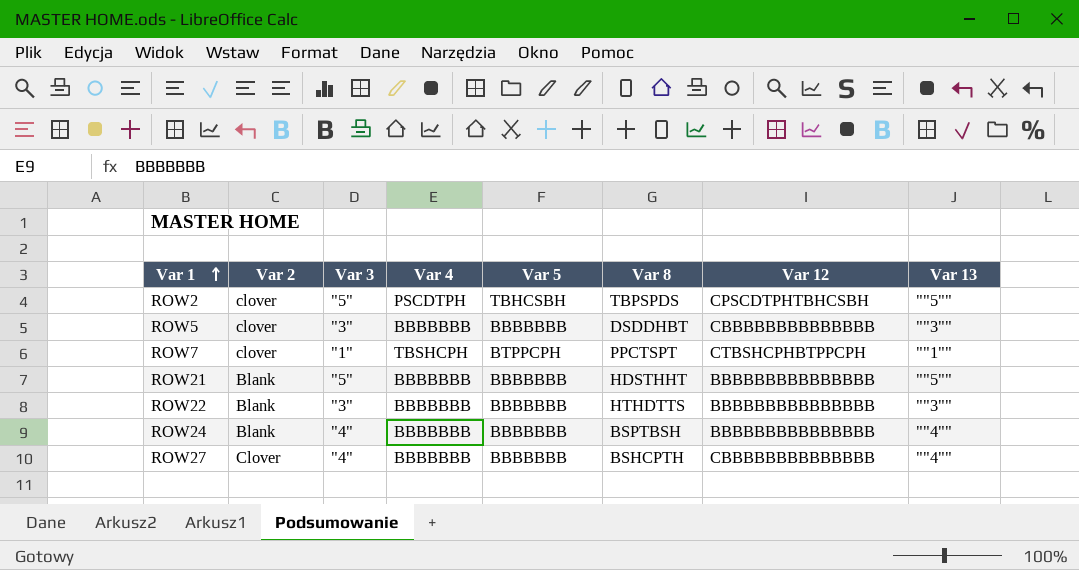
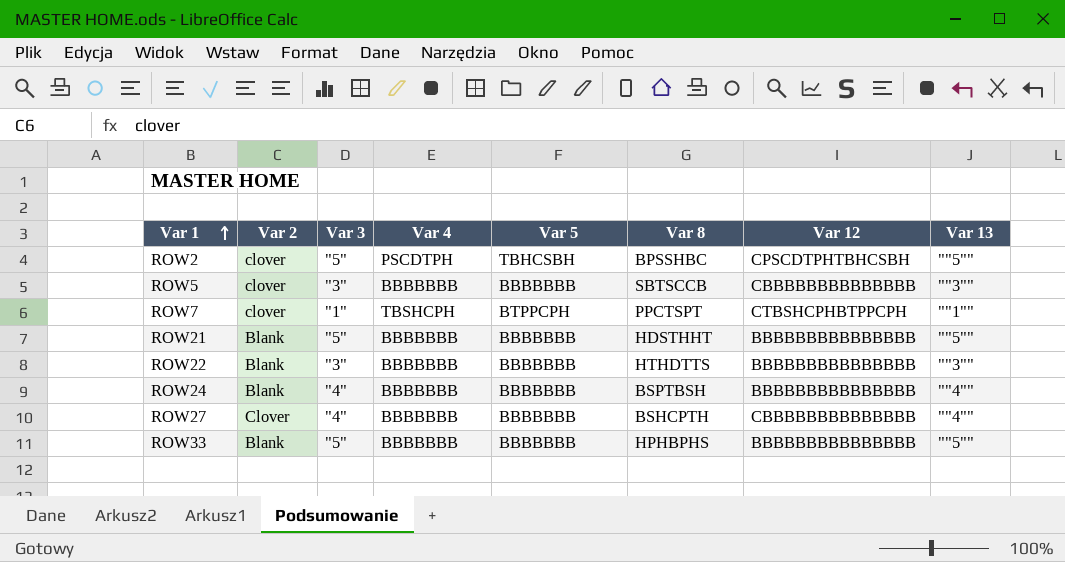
ROW2 | Var 8: TBPSPDS -> BPSSHBC
ROW5 | Var 8: DSDDHBT -> SBTSCCB
row ROW33: none -> Blank | "5" | BBBBBBB | BBBBBBB | HPHBPHS | BBBBBBBBBBBBBBB | ""5""

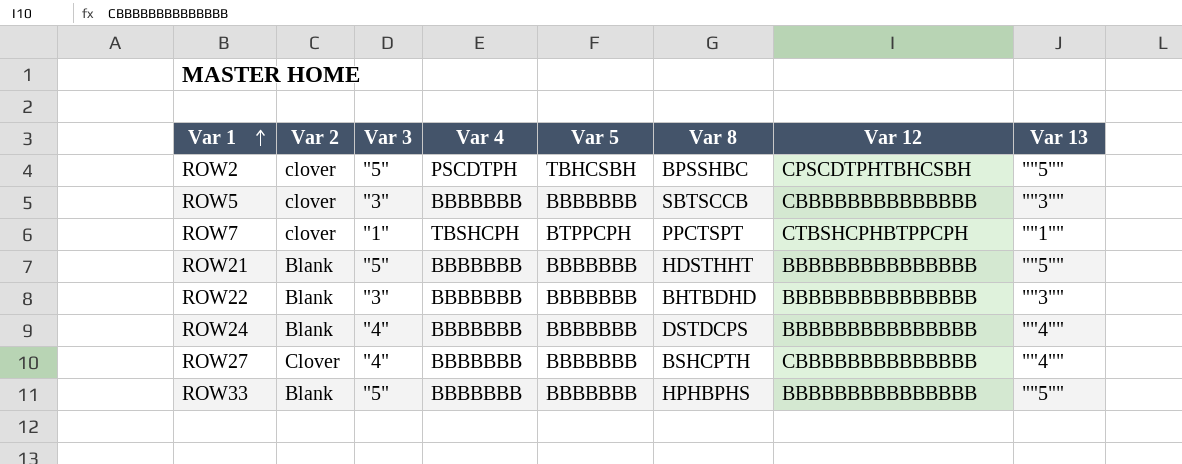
ROW22 | Var 8: HTHDTTS -> BHTBDHD
ROW24 | Var 8: BSPTBSH -> DSTDCPS

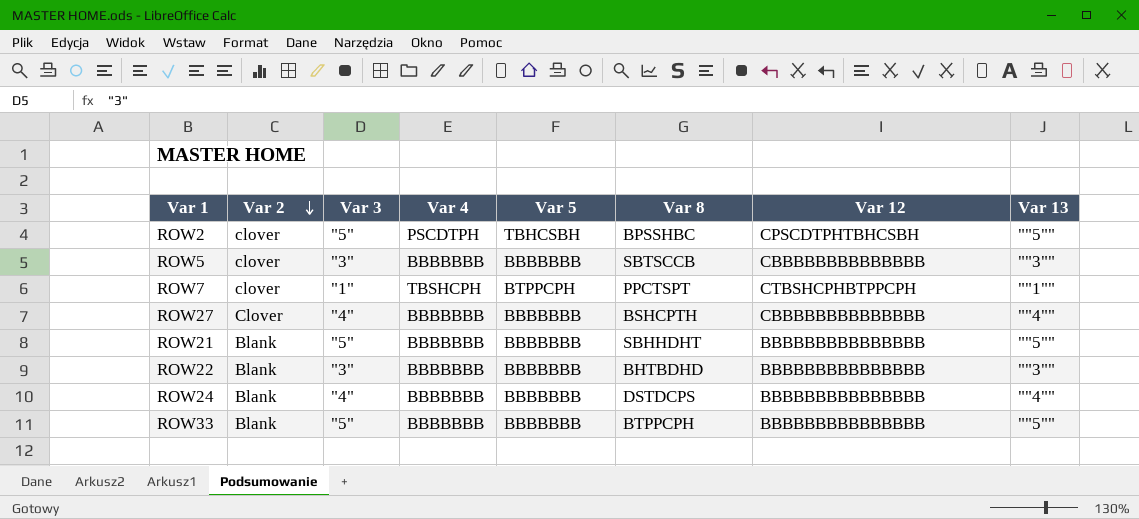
row order: Var 1 ascending -> Var 2 descending
ROW21 | Var 8: HDSTHHT -> SBHHDHT
ROW33 | Var 8: HPHBPHS -> BTPPCPH

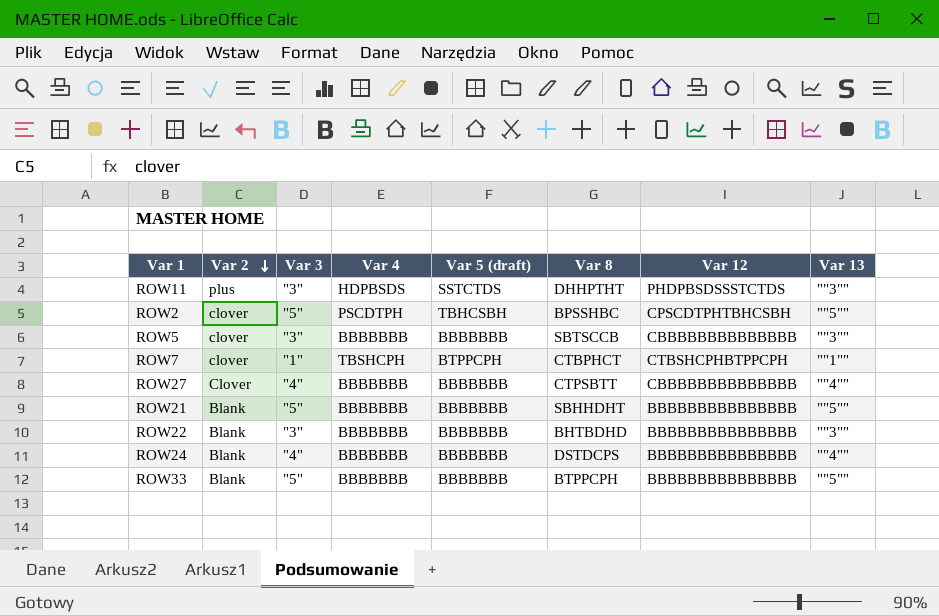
column name: Var 5 -> Var 5 (draft)
row ROW11: none -> plus | "3" | HDPBSDS | SSTCTDS | DHHPTHT | PHDPBSDSSSTCTDS | ""3""
ROW7 | Var 8: PPCTSPT -> CTBPHCT
ROW27 | Var 8: BSHCPTH -> CTPSBTT

